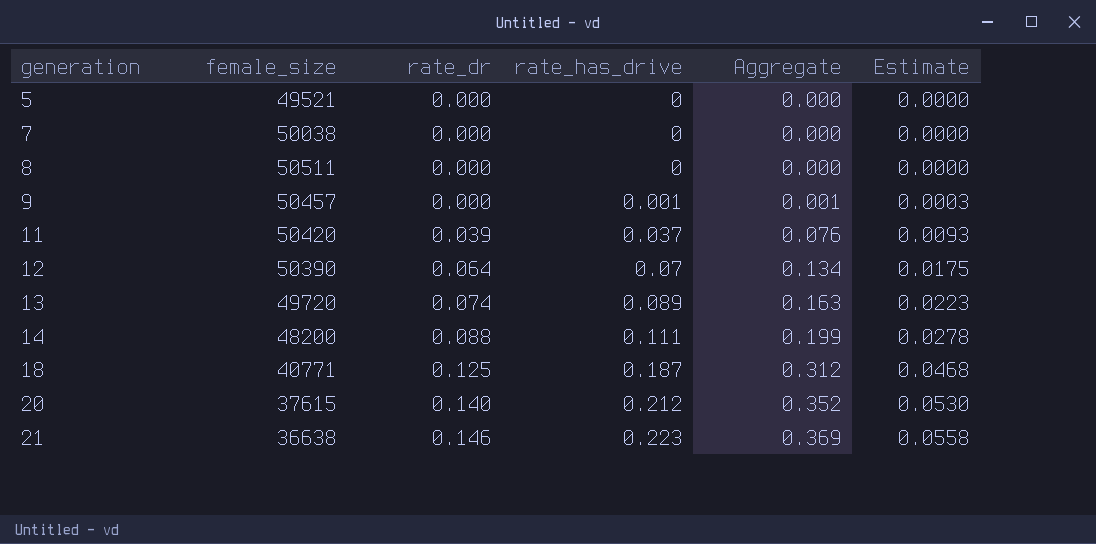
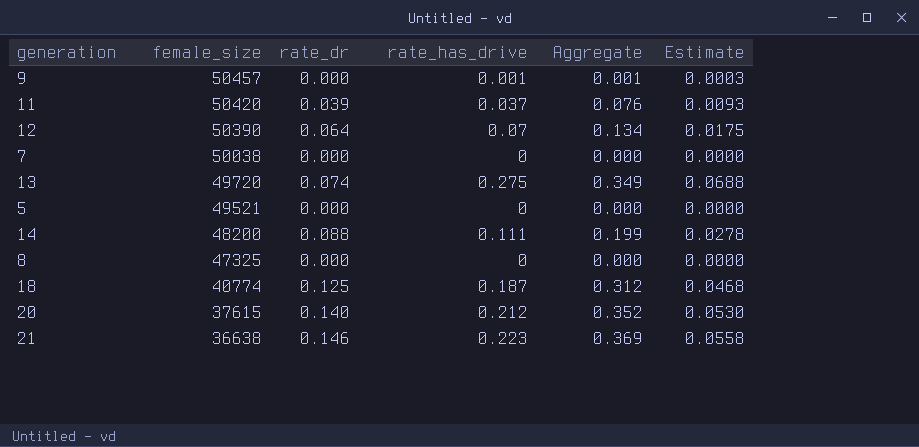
row order: generation ascending -> female_size descending
13 | rate_has_drive: 0.089 -> 0.275
13 | Aggregate: 0.163 -> 0.349
13 | Estimate: 0.0223 -> 0.0688
8 | female_size: 50511 -> 47325
18 | female_size: 40771 -> 40774

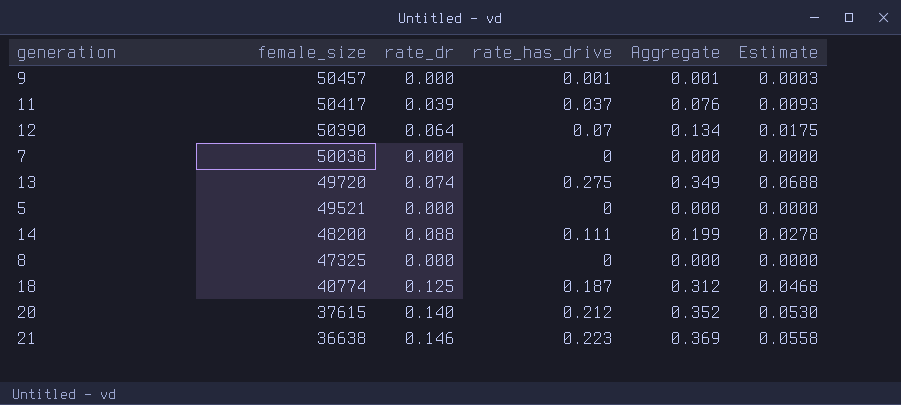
11 | female_size: 50420 -> 50417

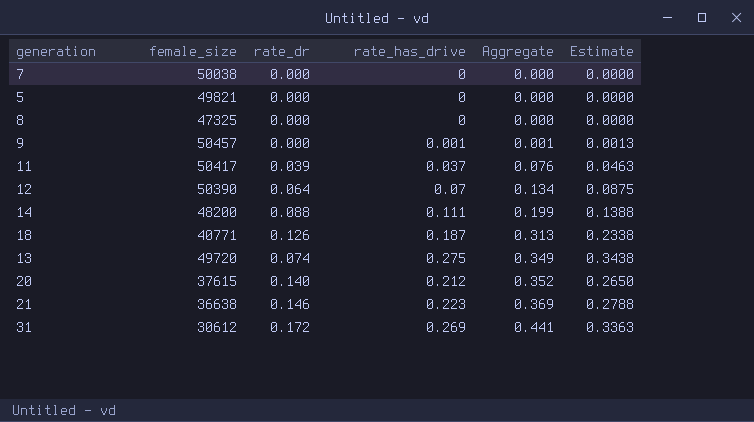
row order: female_size descending -> Aggregate ascending
column Estimate | formula: [rate_has_drive] * 0.25 -> [rate_has_drive] * 1.25
5 | female_size: 49521 -> 49821
18 | female_size: 40774 -> 40771
18 | rate_dr: 0.125 -> 0.126
18 | Aggregate: 0.312 -> 0.313
row 31: none -> 30612 | 0.172 | 0.269 | 0.441 | 0.3363

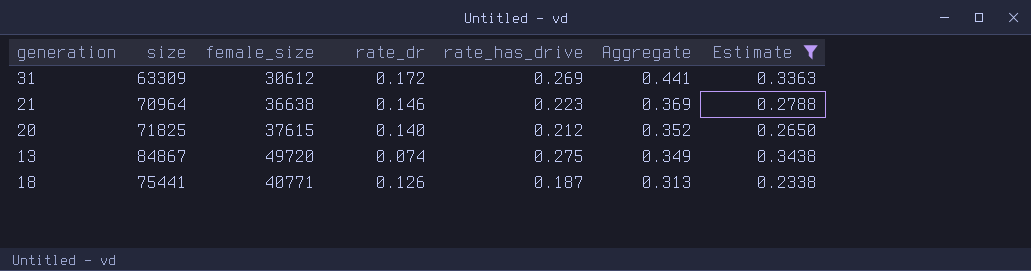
filter: none -> Estimate >= 0.2338
row order: Aggregate ascending -> Aggregate descending
column size | position: none -> 2

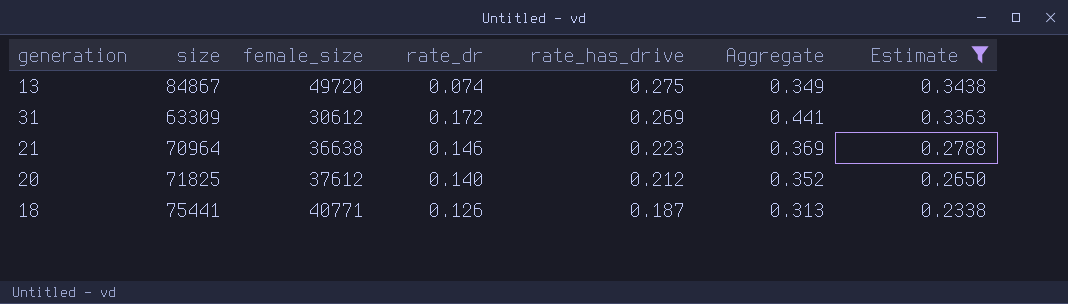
row order: Aggregate descending -> rate_has_drive descending
20 | female_size: 37615 -> 37612

